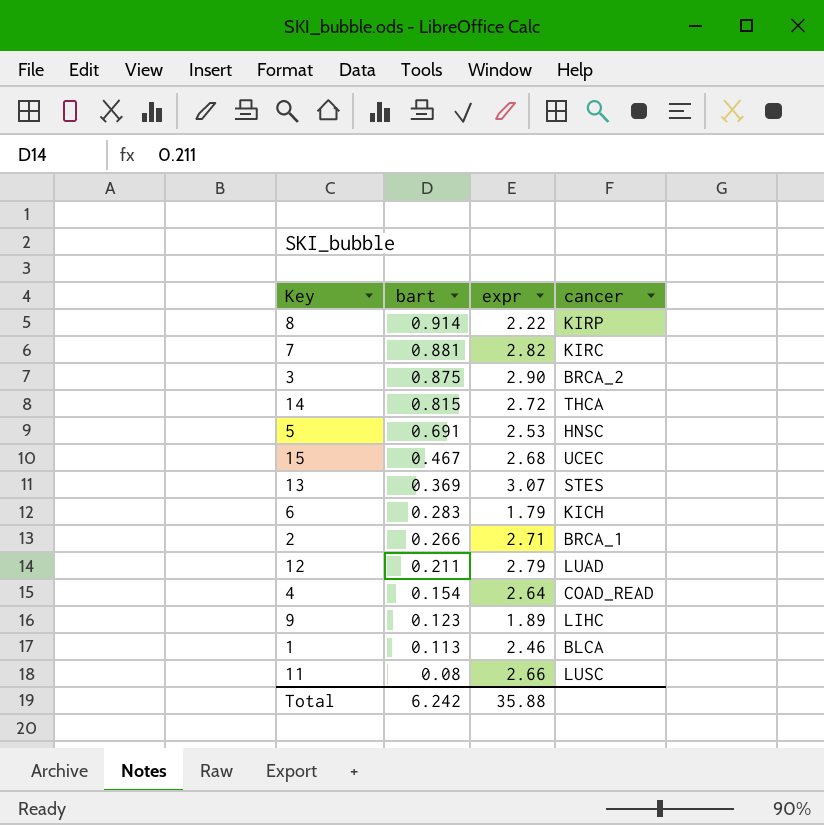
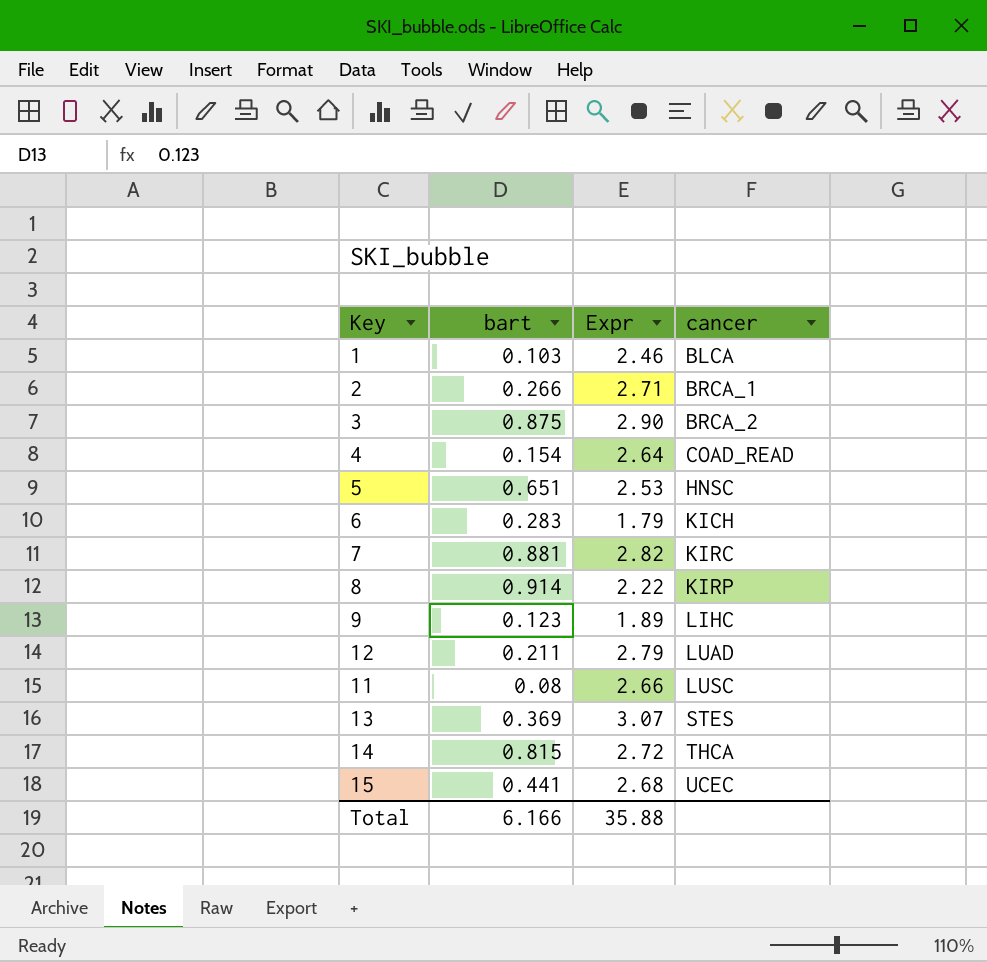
row order: bart descending -> cancer ascending
column name: expr -> Expr
1 | bart: 0.113 -> 0.103
5 | bart: 0.691 -> 0.651
15 | bart: 0.467 -> 0.441
Total | bart: 6.242 -> 6.166

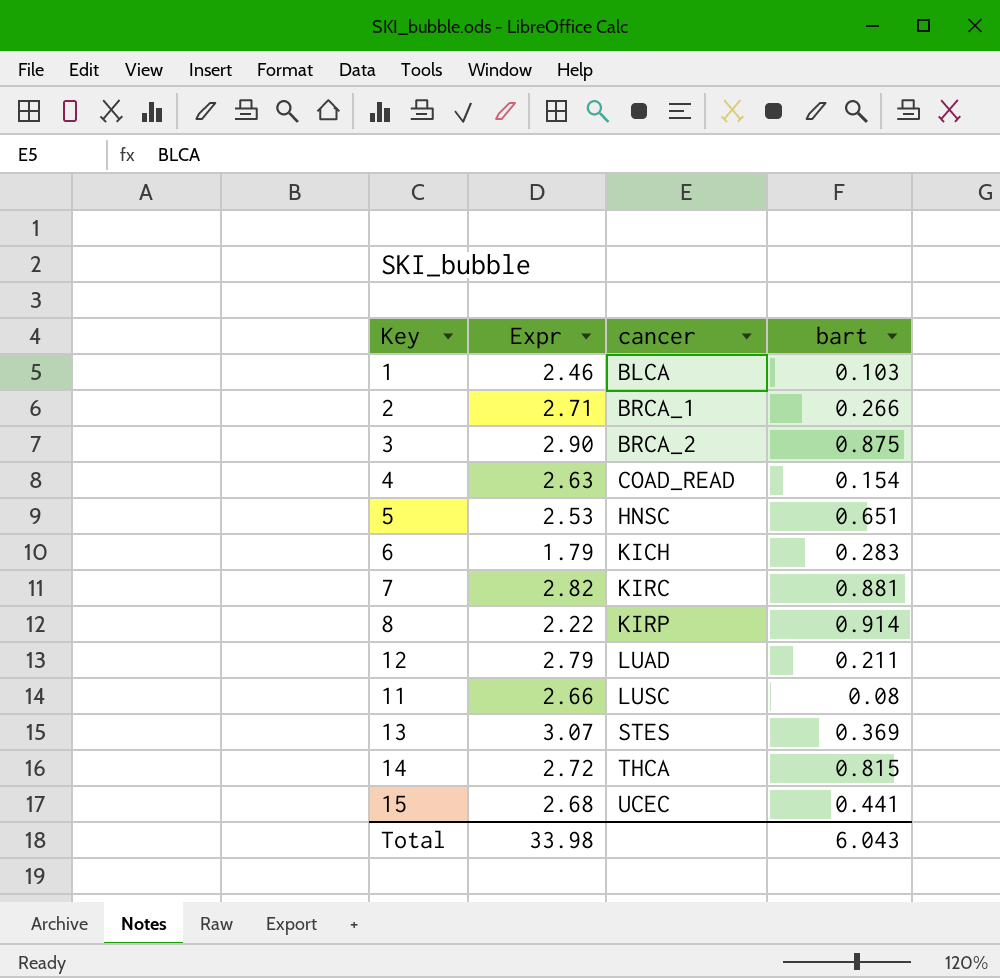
column bart | position: 2 -> 4
row 9: 0.123 | 1.89 | LIHC -> none
4 | Expr: 2.64 -> 2.63
Total | Expr: 35.88 -> 33.98
Total | bart: 6.166 -> 6.043

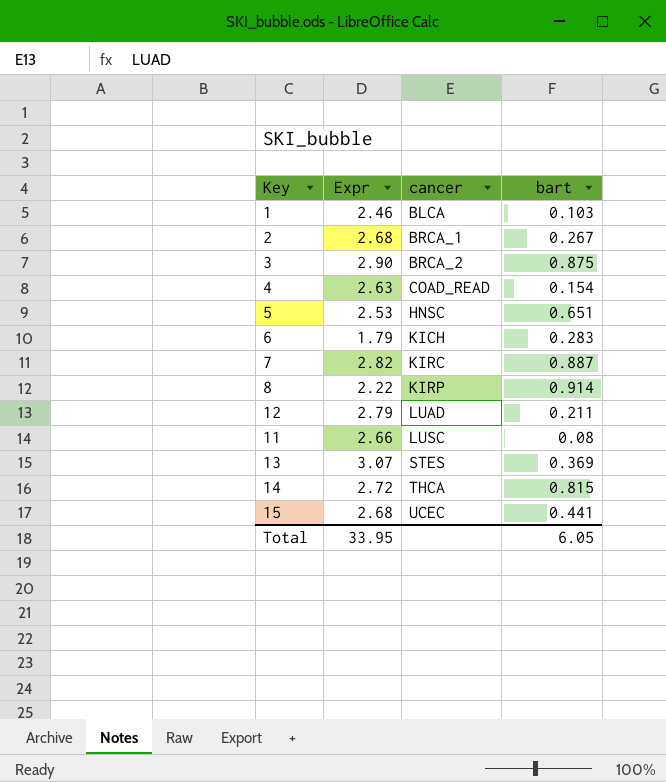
2 | Expr: 2.71 -> 2.68
2 | bart: 0.266 -> 0.267
7 | bart: 0.881 -> 0.887
Total | Expr: 33.98 -> 33.95
Total | bart: 6.043 -> 6.05

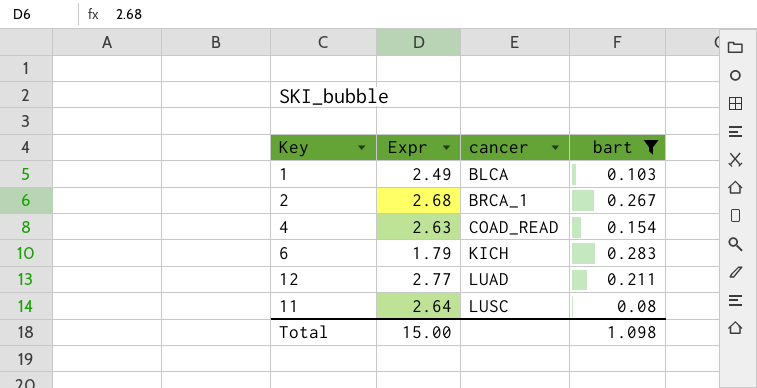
filter: none -> bart <= 0.283
1 | Expr: 2.46 -> 2.49
12 | Expr: 2.79 -> 2.77
11 | Expr: 2.66 -> 2.64
Total | Expr: 33.95 -> 15.00
Total | bart: 6.05 -> 1.098

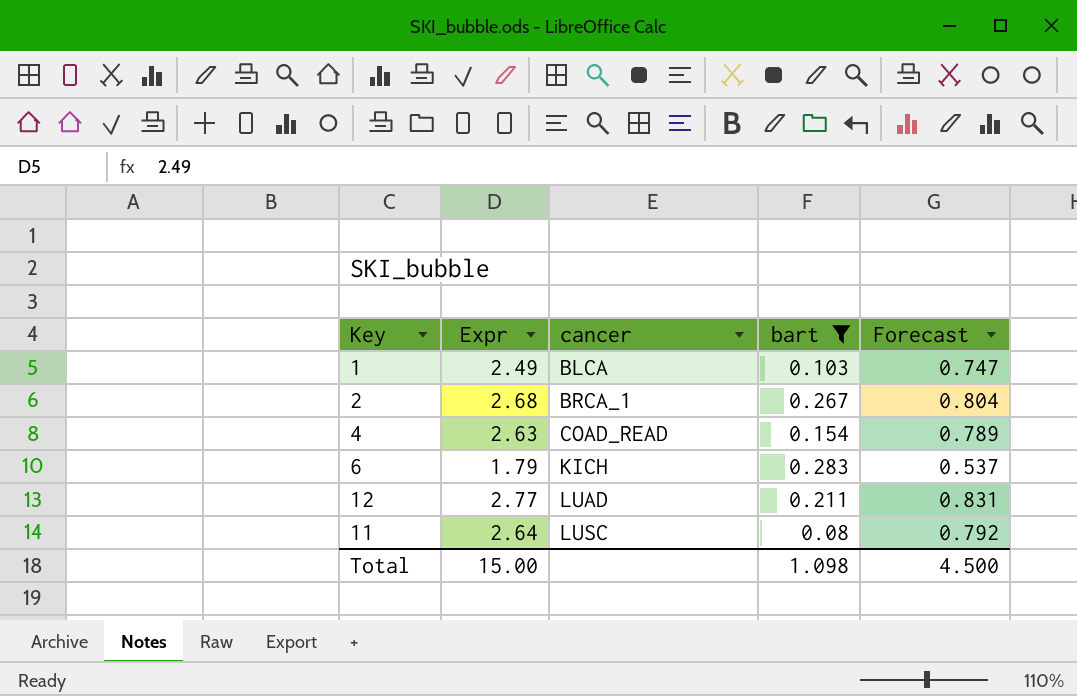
column Forecast | formula: none -> [Expr] * 0.3

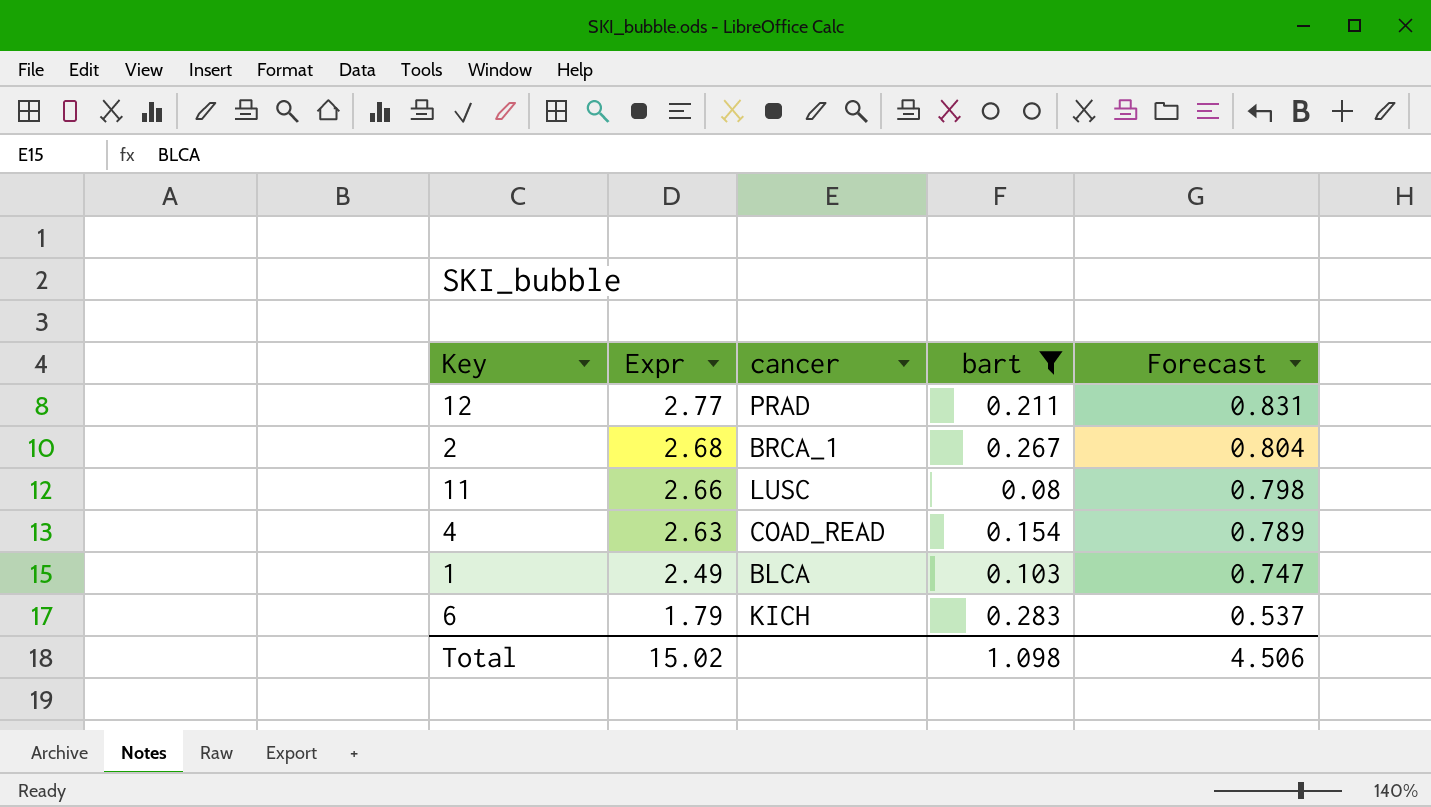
row order: cancer ascending -> Expr descending
12 | cancer: LUAD -> PRAD
11 | Expr: 2.64 -> 2.66
11 | Forecast: 0.792 -> 0.798
Total | Expr: 15.00 -> 15.02
Total | Forecast: 4.500 -> 4.506

